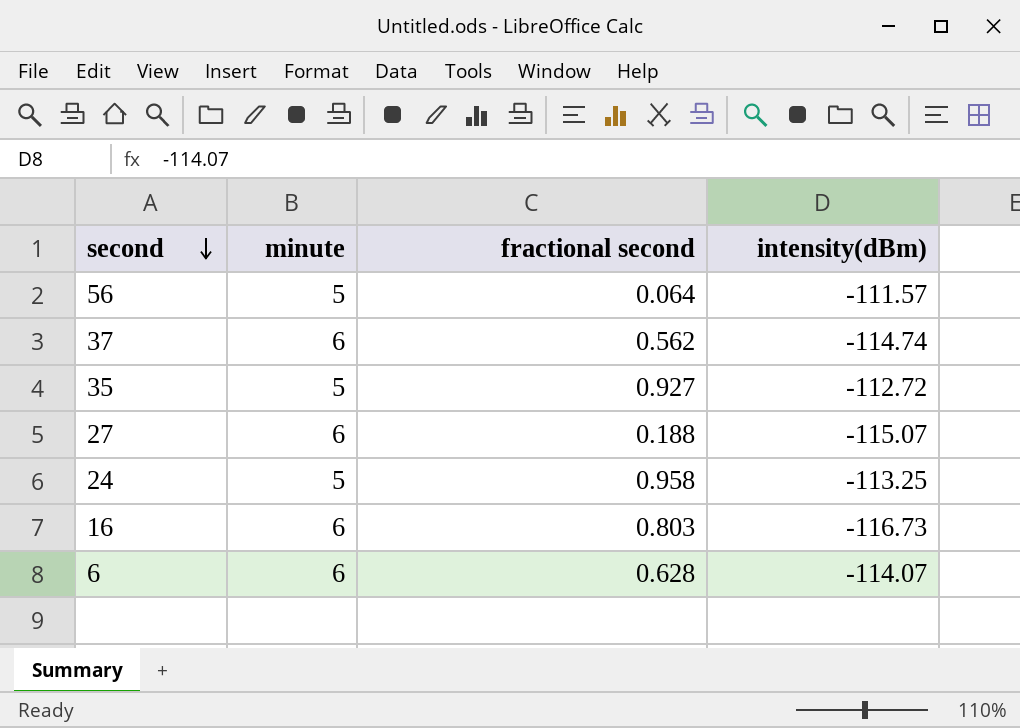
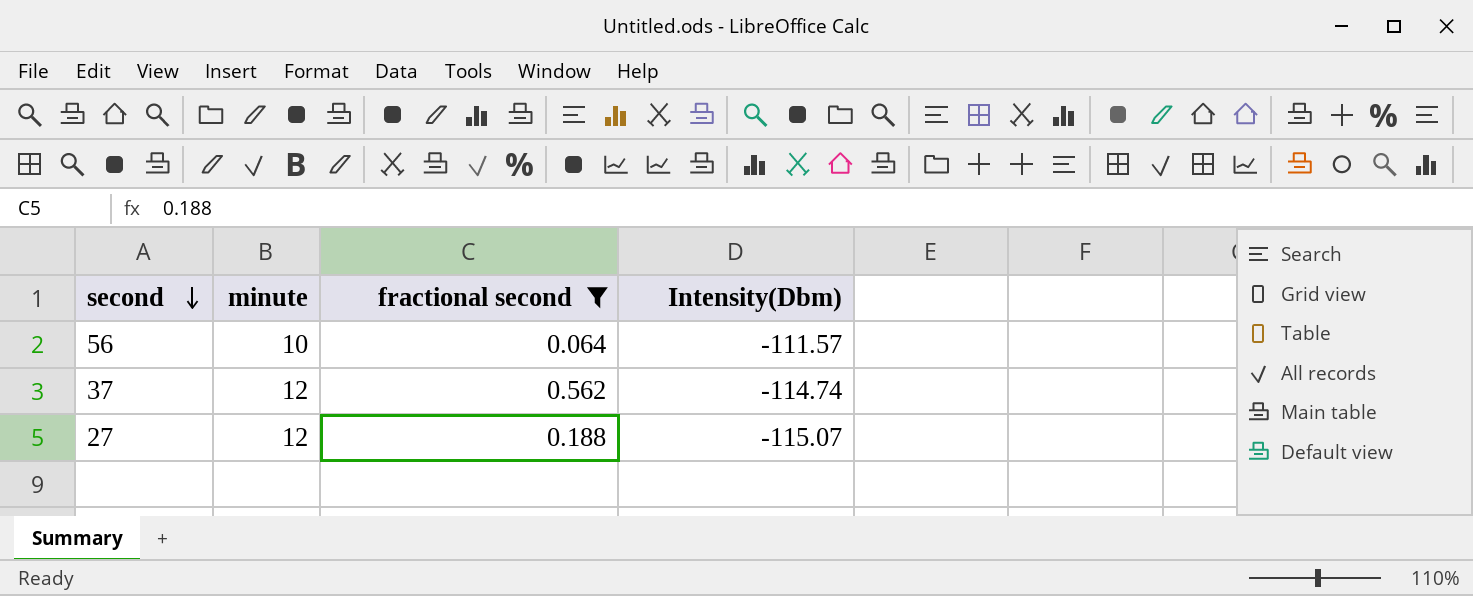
filter: none -> fractional second <= 0.562
column name: intensity(dBm) -> Intensity(Dbm)
56 | minute: 5 -> 10
37 | minute: 6 -> 12
27 | minute: 6 -> 12

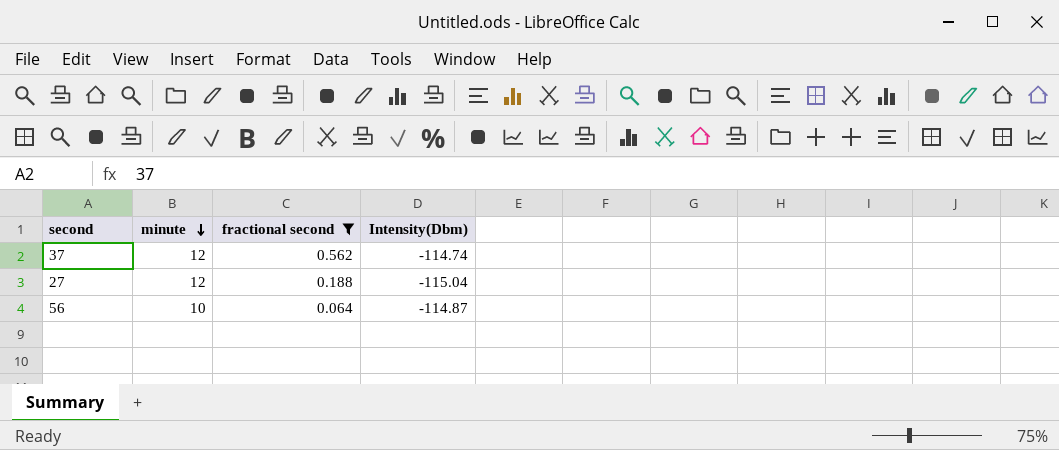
row order: second descending -> minute descending
27 | Intensity(Dbm): -115.07 -> -115.04
56 | Intensity(Dbm): -111.57 -> -114.87

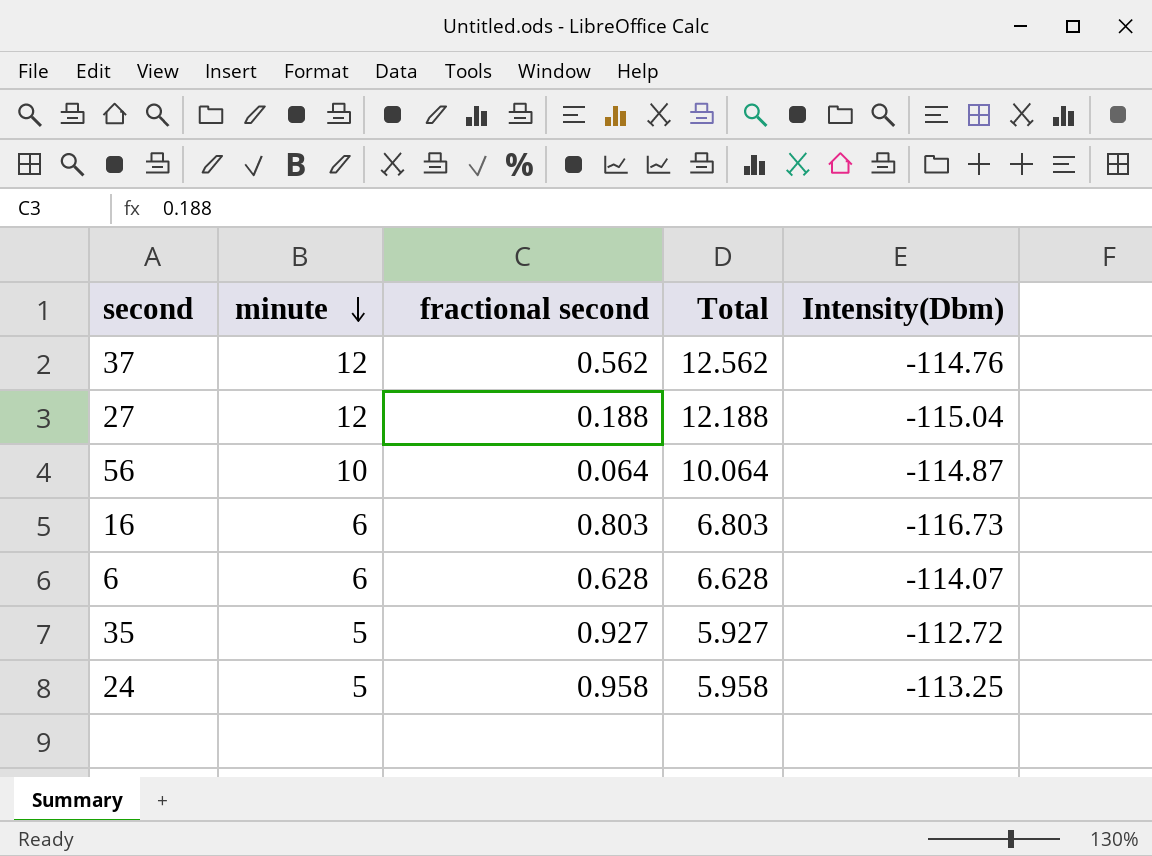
filter: fractional second <= 0.562 -> none
column Total | formula: none -> [minute] + [fractional second]
37 | Intensity(Dbm): -114.74 -> -114.76

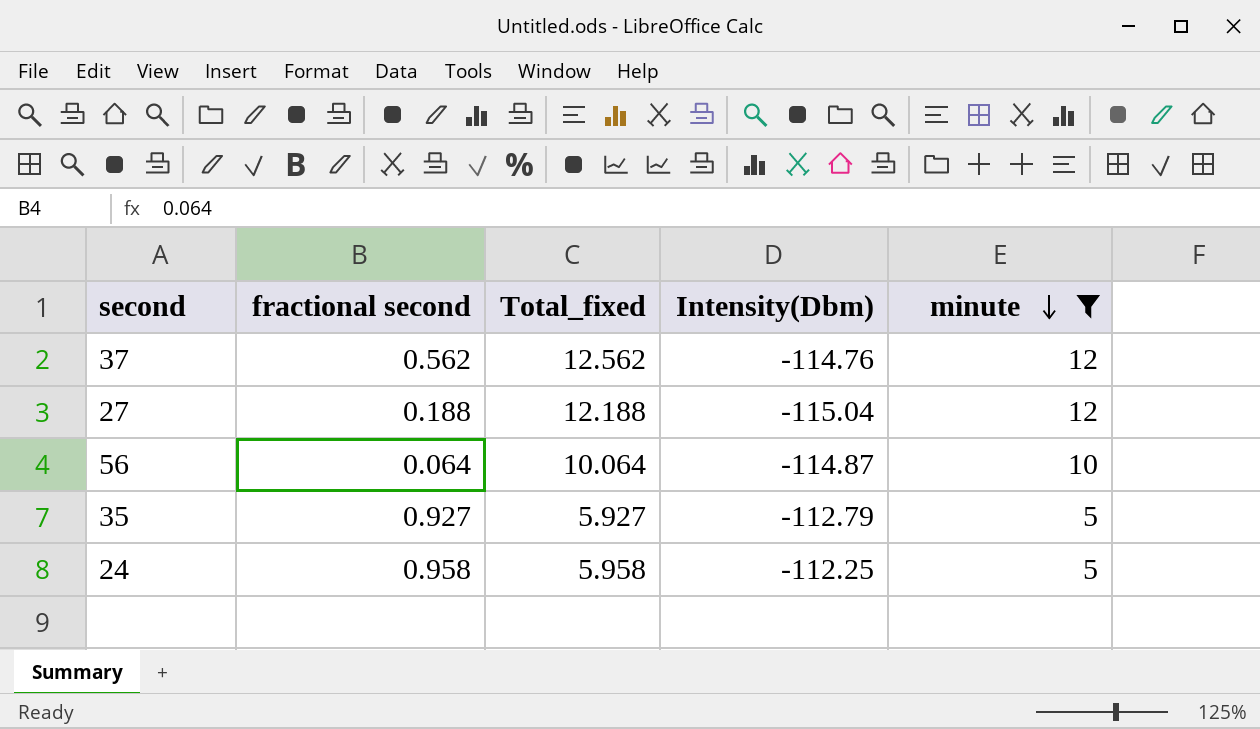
filter: none -> minute != 6
column name: Total -> Total_fixed
column minute | position: 2 -> 5
35 | Intensity(Dbm): -112.72 -> -112.79
24 | Intensity(Dbm): -113.25 -> -112.25

